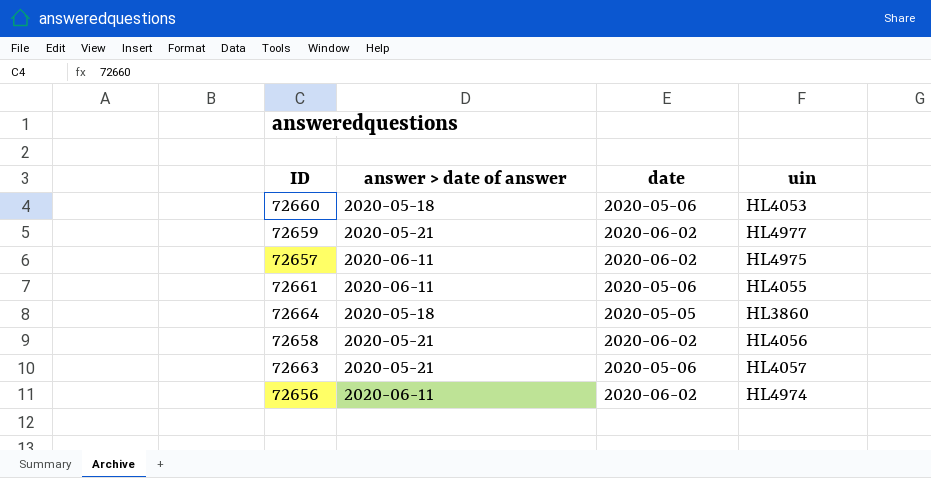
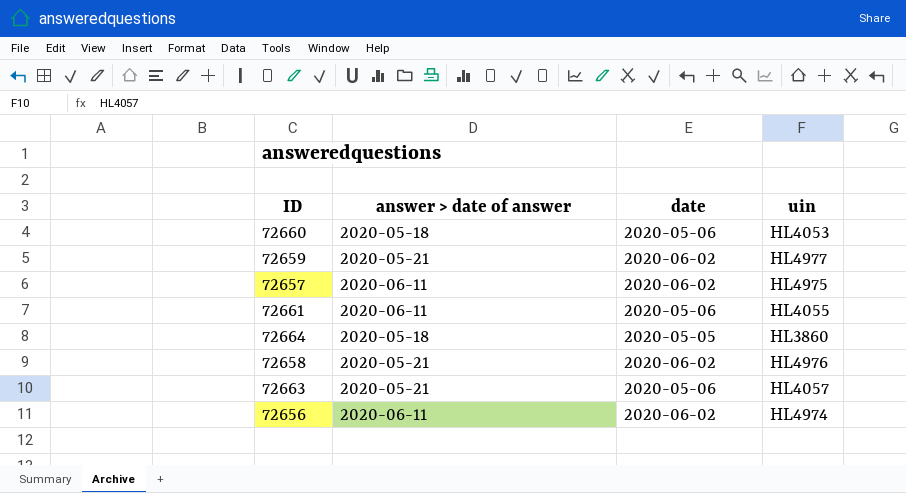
72658 | uin: HL4056 -> HL4976

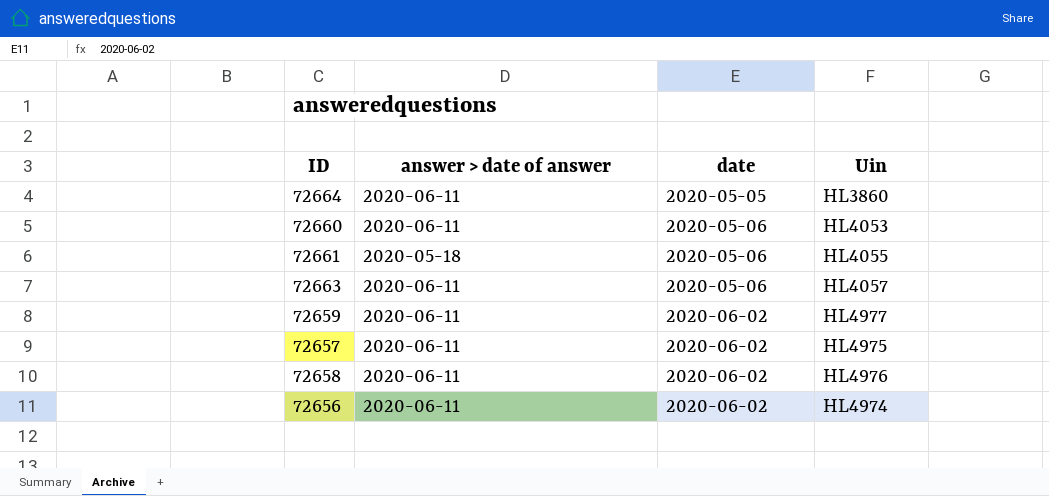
row order: none -> date ascending
column name: uin -> Uin
72664 | answer > date of answer: 2020-05-18 -> 2020-06-11
72660 | answer > date of answer: 2020-05-18 -> 2020-06-11
72661 | answer > date of answer: 2020-06-11 -> 2020-05-18
72663 | answer > date of answer: 2020-05-21 -> 2020-06-11
72659 | answer > date of answer: 2020-05-21 -> 2020-06-11
72658 | answer > date of answer: 2020-05-21 -> 2020-06-11

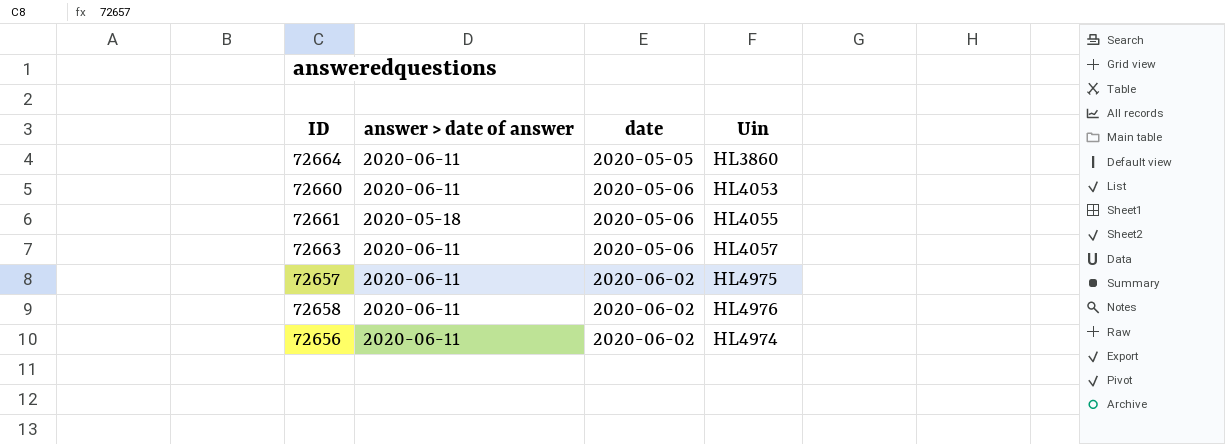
row 72659: 2020-06-11 | 2020-06-02 | HL4977 -> none

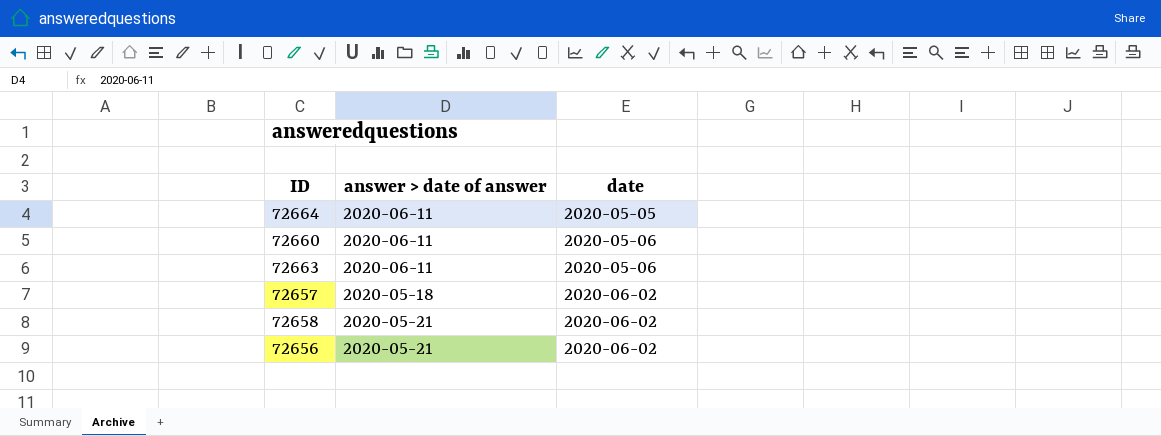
column Uin | position: 4 -> none
row 72661: 2020-05-18 | 2020-05-06 | HL4055 -> none
72657 | answer > date of answer: 2020-06-11 -> 2020-05-18
72658 | answer > date of answer: 2020-06-11 -> 2020-05-21
72656 | answer > date of answer: 2020-06-11 -> 2020-05-21

